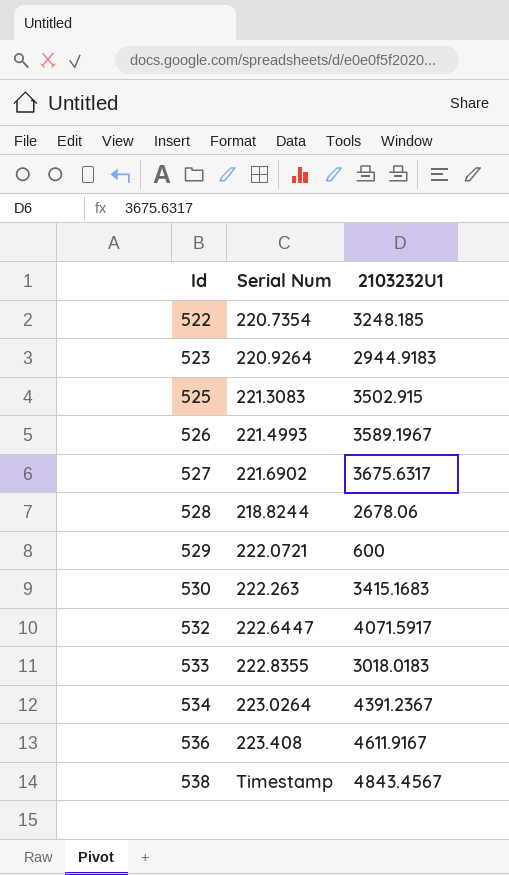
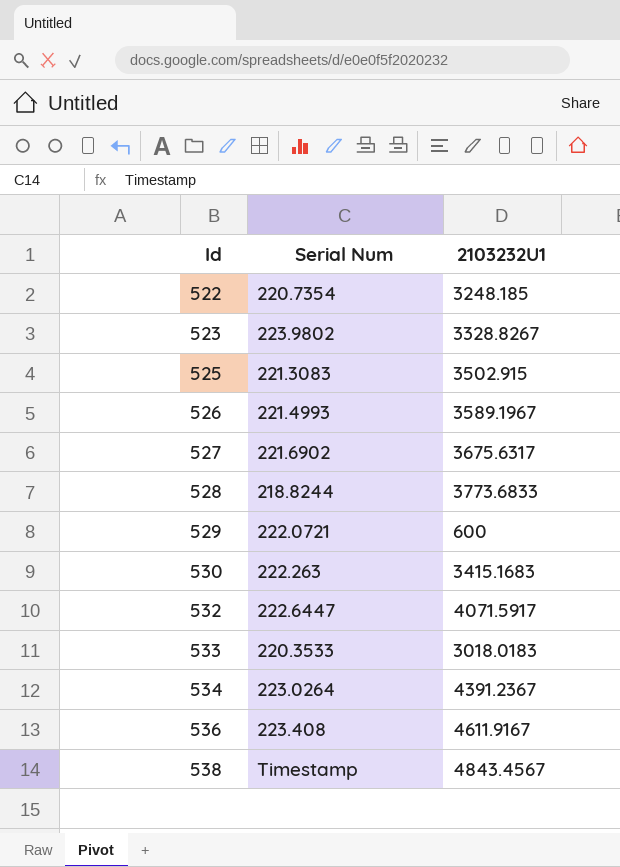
523 | Serial Num: 220.9264 -> 223.9802
523 | 2103232U1: 2944.9183 -> 3328.8267
528 | 2103232U1: 2678.06 -> 3773.6833
533 | Serial Num: 222.8355 -> 220.3533

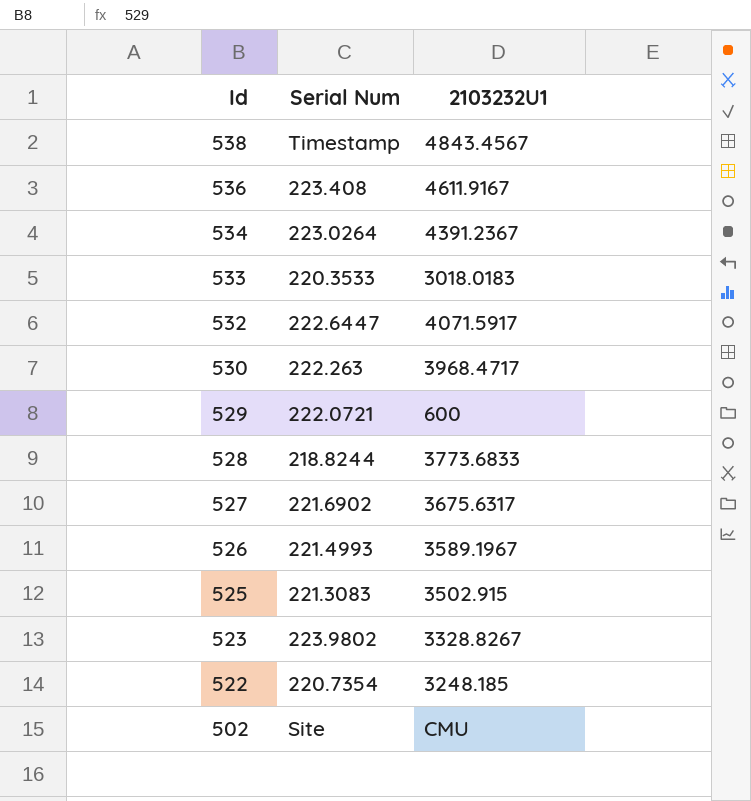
row order: Id ascending -> Id descending
530 | 2103232U1: 3415.1683 -> 3968.4717
row 502: none -> Site | CMU

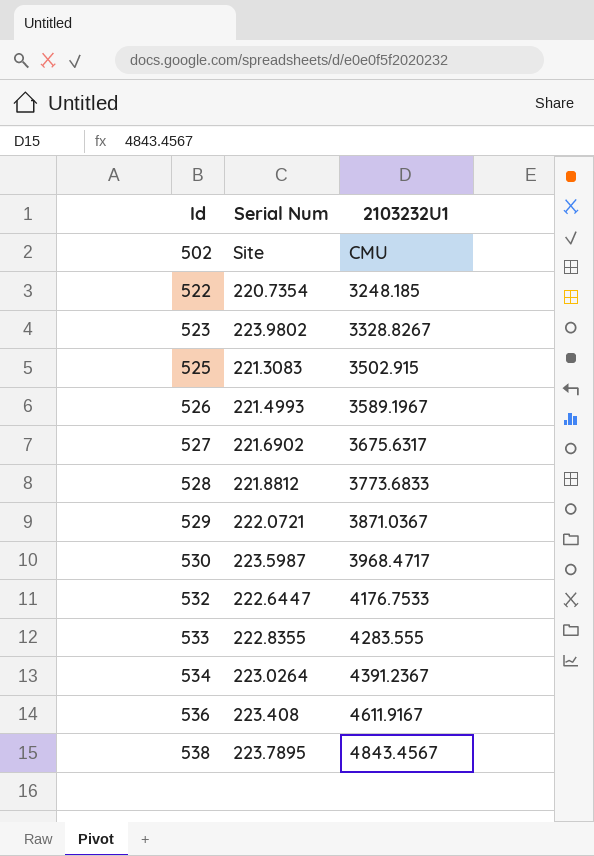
row order: Id descending -> Id ascending
528 | Serial Num: 218.8244 -> 221.8812
529 | 2103232U1: 600 -> 3871.0367
530 | Serial Num: 222.263 -> 223.5987
532 | 2103232U1: 4071.5917 -> 4176.7533
533 | Serial Num: 220.3533 -> 222.8355
533 | 2103232U1: 3018.0183 -> 4283.555
538 | Serial Num: Timestamp -> 223.7895

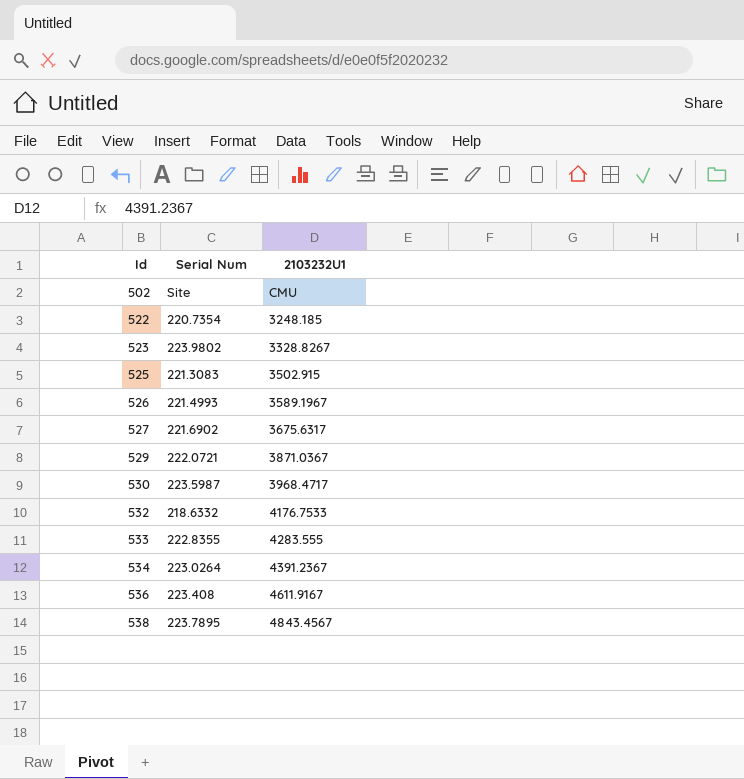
row 528: 221.8812 | 3773.6833 -> none
532 | Serial Num: 222.6447 -> 218.6332

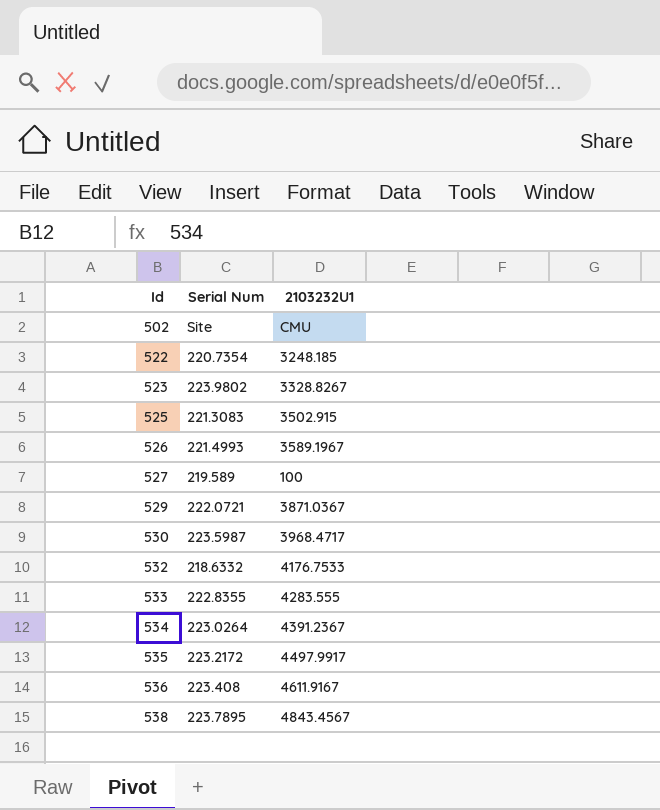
527 | Serial Num: 221.6902 -> 219.589
527 | 2103232U1: 3675.6317 -> 100
row 535: none -> 223.2172 | 4497.9917

